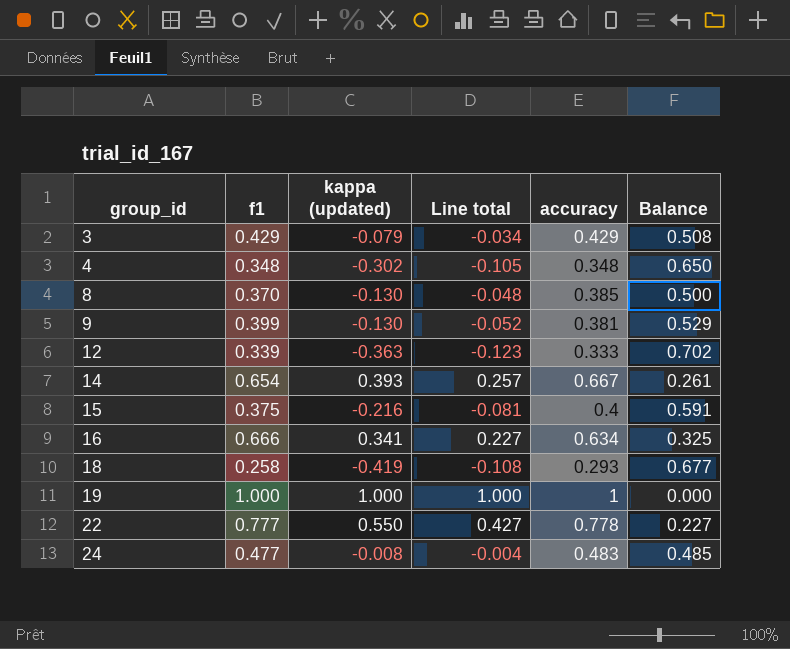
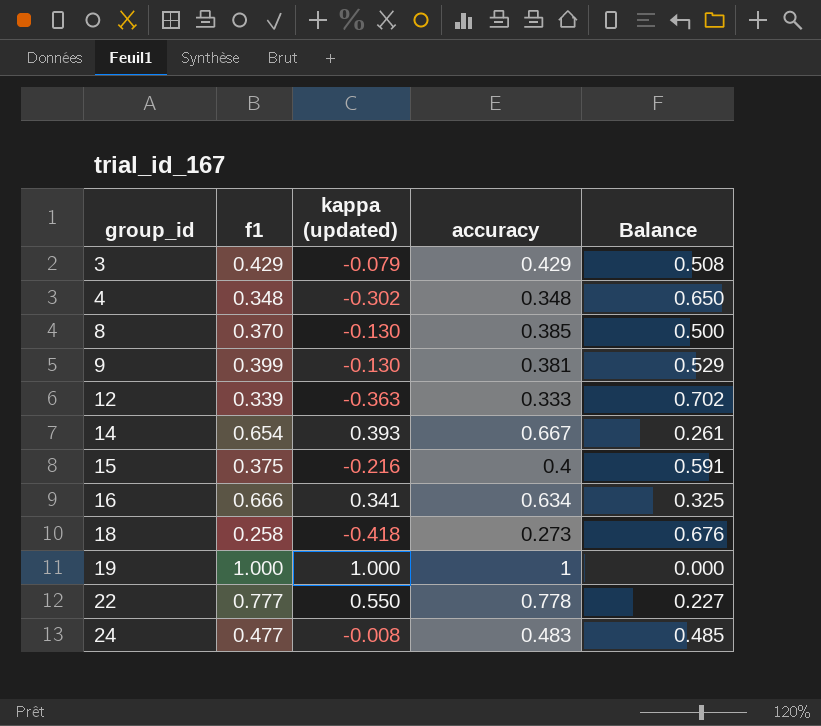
column Line total | formula: [f1] * [kappa (updated)] -> none
18 | kappa (updated): -0.419 -> -0.418
18 | accuracy: 0.293 -> 0.273
18 | Balance: 0.677 -> 0.676

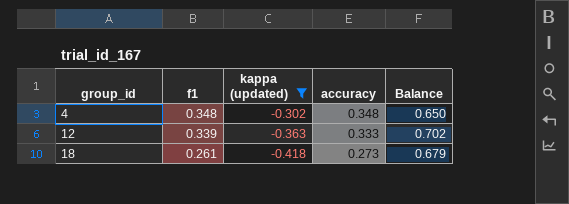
filter: none -> kappa (updated) <= -0.302
18 | f1: 0.258 -> 0.261
18 | Balance: 0.676 -> 0.679

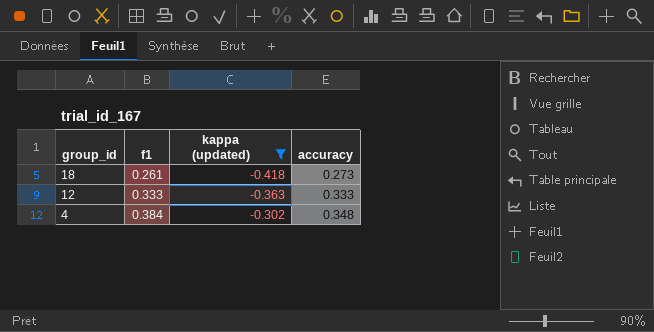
row order: group_id ascending -> group_id descending
column Balance | formula: [f1] - [kappa (updated)] -> none
12 | f1: 0.339 -> 0.333
4 | f1: 0.348 -> 0.384

